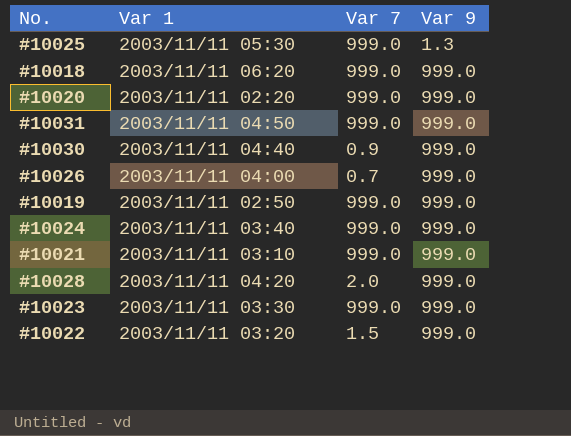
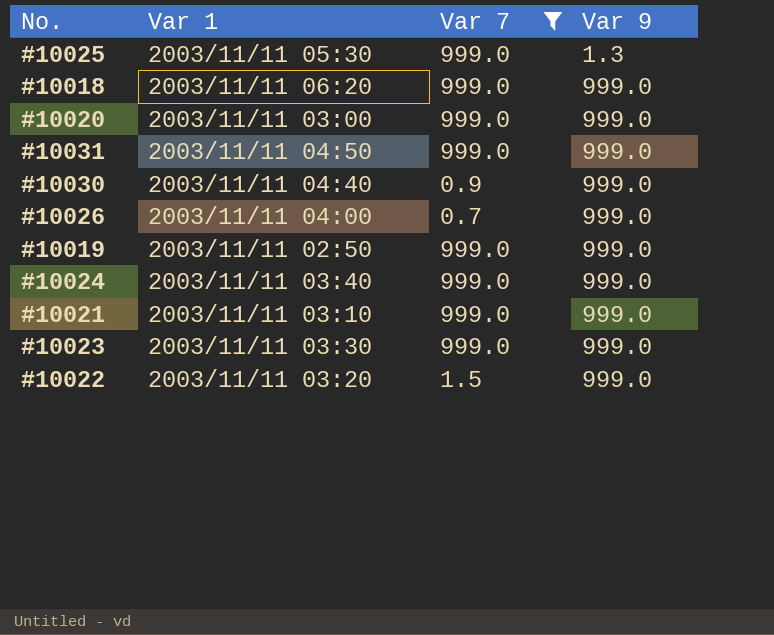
filter: none -> Var 7 != 2.0
#10020 | Var 1: 2003/11/11 02:20 -> 2003/11/11 03:00

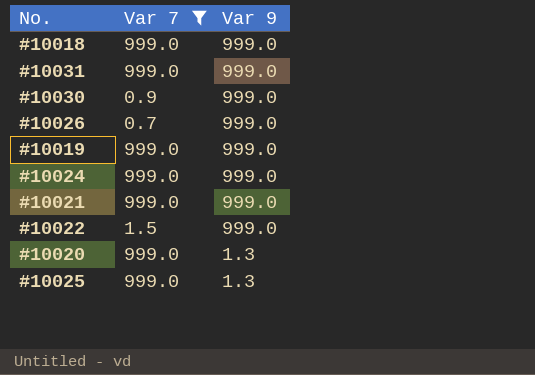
row order: Var 9 ascending -> Var 9 descending
column Var 1 | position: 2 -> none
row #10023: 2003/11/11 03:30 | 999.0 | 999.0 -> none
#10020 | Var 9: 999.0 -> 1.3

